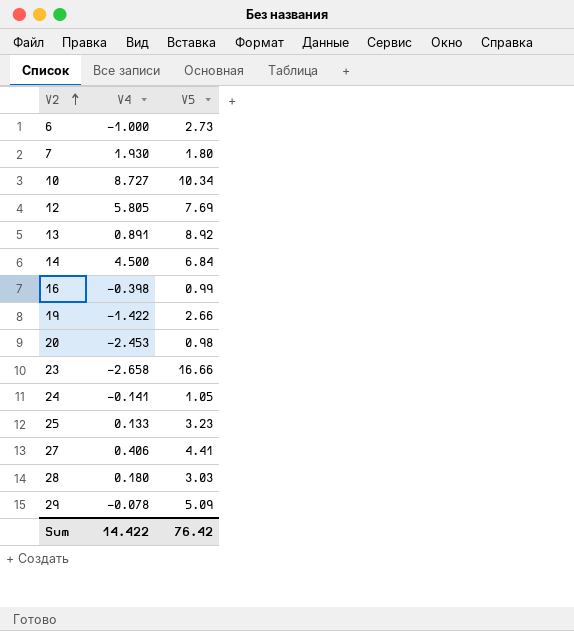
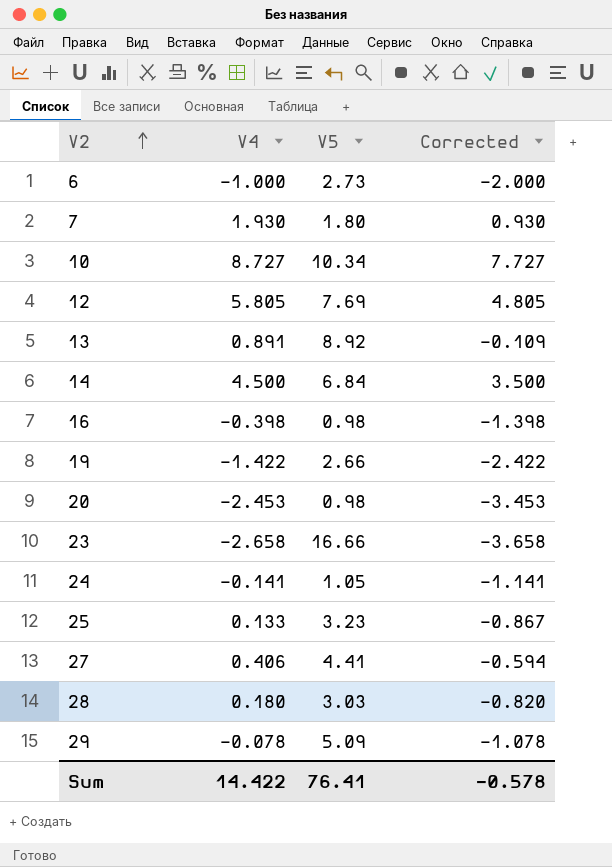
column Corrected | formula: none -> [V4] - 1
16 | V5: 0.99 -> 0.98
Sum | V5: 76.42 -> 76.41

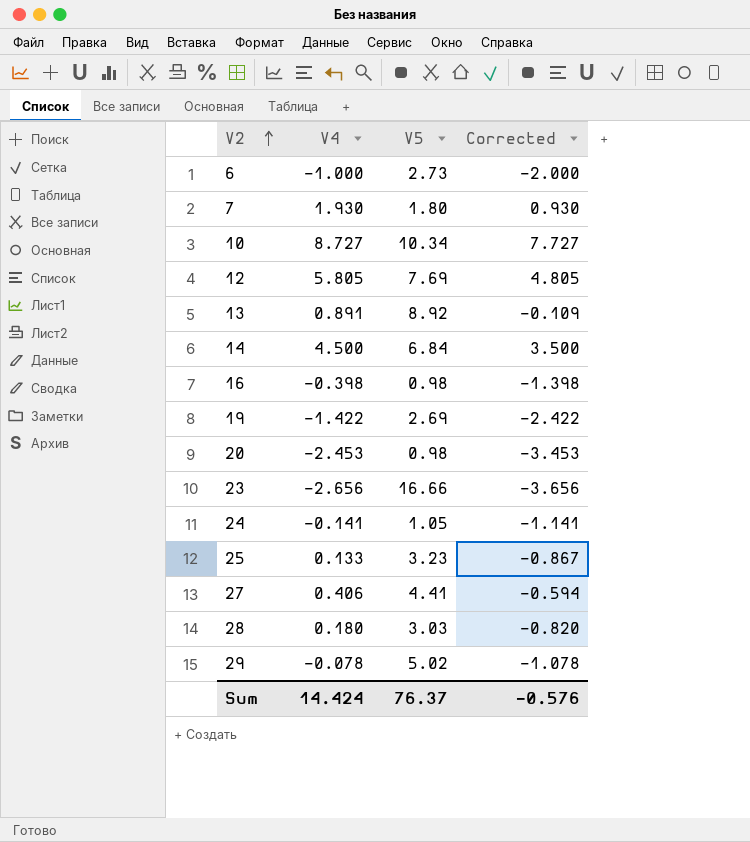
19 | V5: 2.66 -> 2.69
23 | V4: -2.658 -> -2.656
23 | Corrected: -3.658 -> -3.656
29 | V5: 5.09 -> 5.02
Sum | V4: 14.422 -> 14.424
Sum | V5: 76.41 -> 76.37
Sum | Corrected: -0.578 -> -0.576

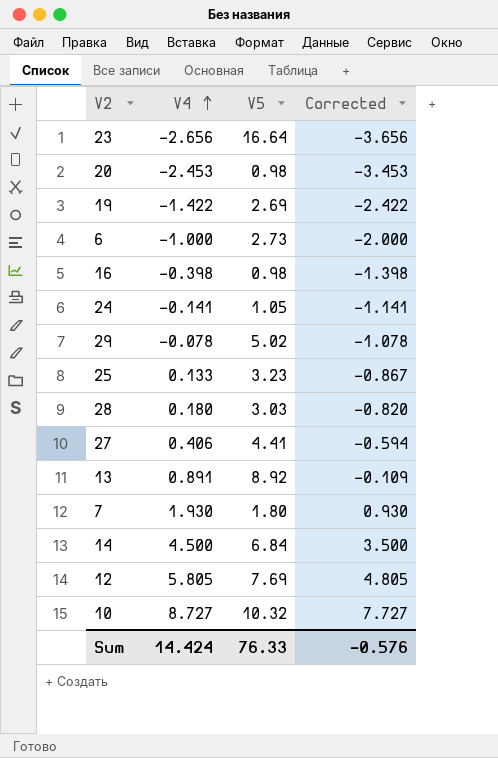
row order: V2 ascending -> V4 ascending
23 | V5: 16.66 -> 16.64
10 | V5: 10.34 -> 10.32
Sum | V5: 76.37 -> 76.33

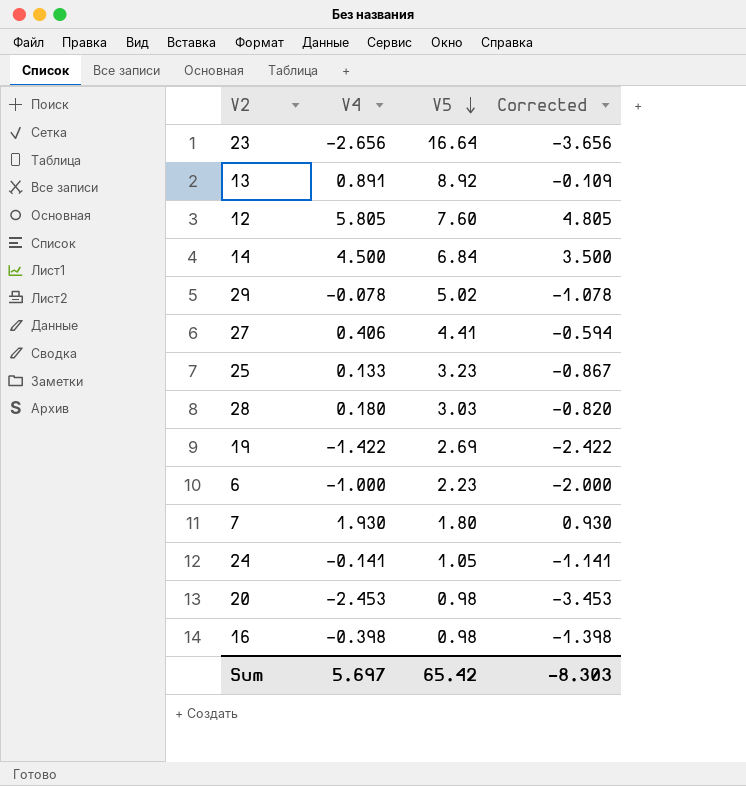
row order: V4 ascending -> V5 descending
row 10: 8.727 | 10.32 | 7.727 -> none
12 | V5: 7.69 -> 7.60
6 | V5: 2.73 -> 2.23
Sum | V4: 14.424 -> 5.697
Sum | V5: 76.33 -> 65.42
Sum | Corrected: -0.576 -> -8.303

